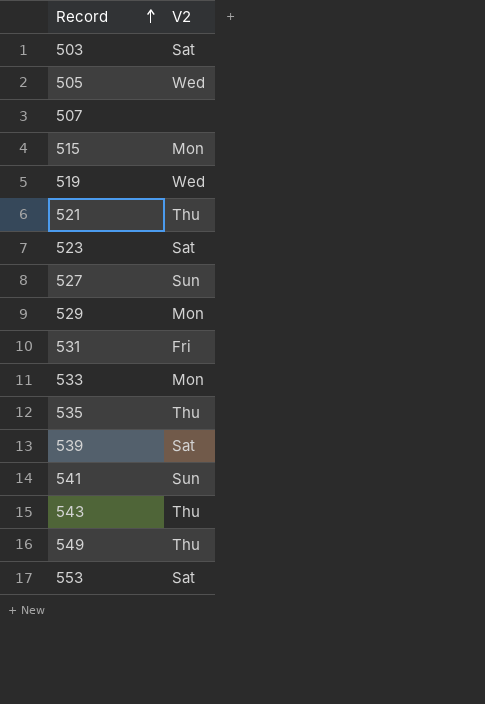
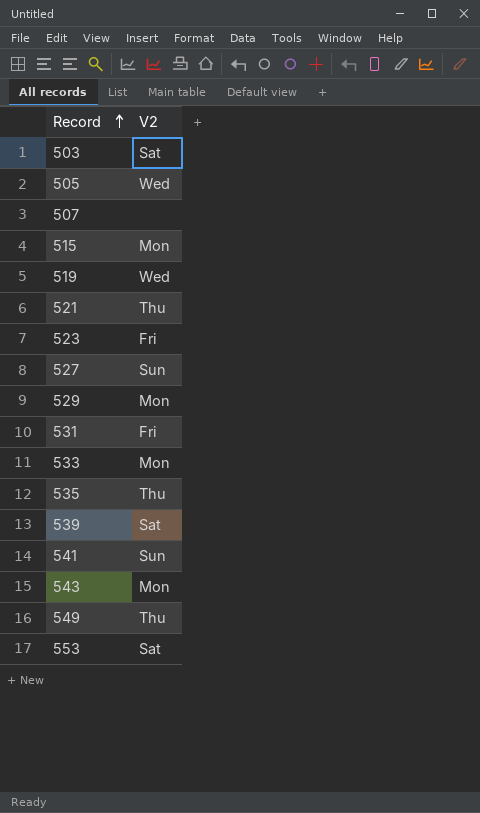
523 | V2: Sat -> Fri
543 | V2: Thu -> Mon

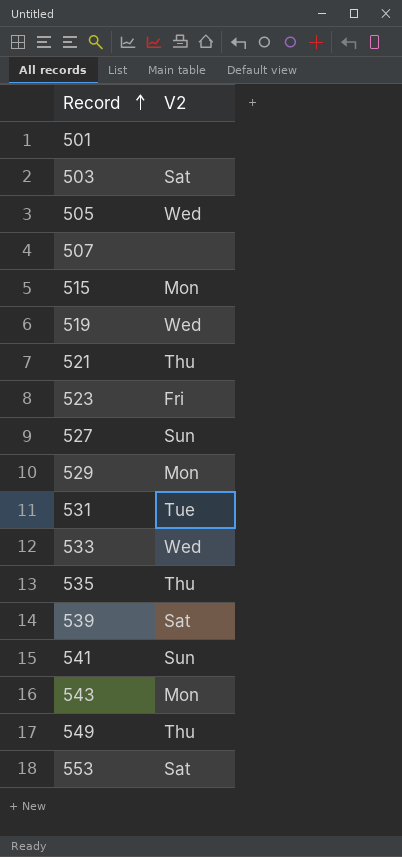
row 501: none -> none
531 | V2: Fri -> Tue
533 | V2: Mon -> Wed

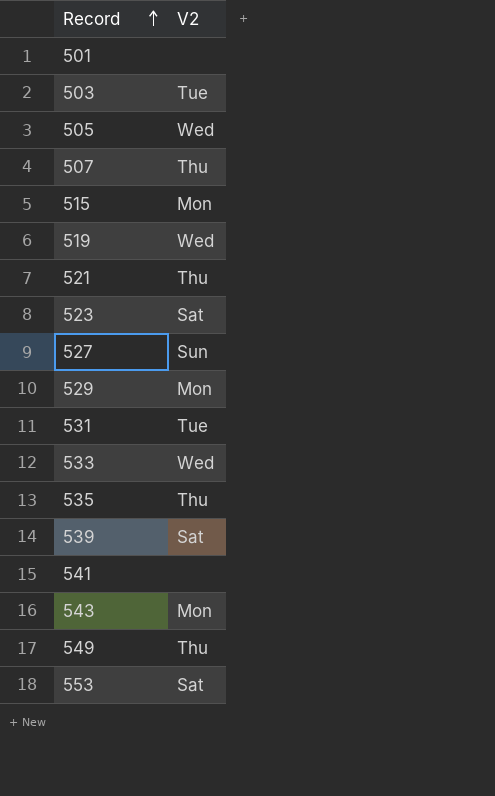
503 | V2: Sat -> Tue
507 | V2: none -> Thu
523 | V2: Fri -> Sat
541 | V2: Sun -> none

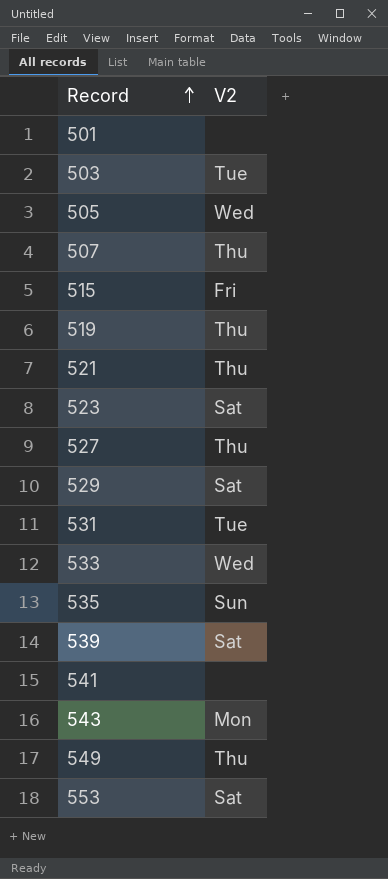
515 | V2: Mon -> Fri
519 | V2: Wed -> Thu
527 | V2: Sun -> Thu
529 | V2: Mon -> Sat
535 | V2: Thu -> Sun

